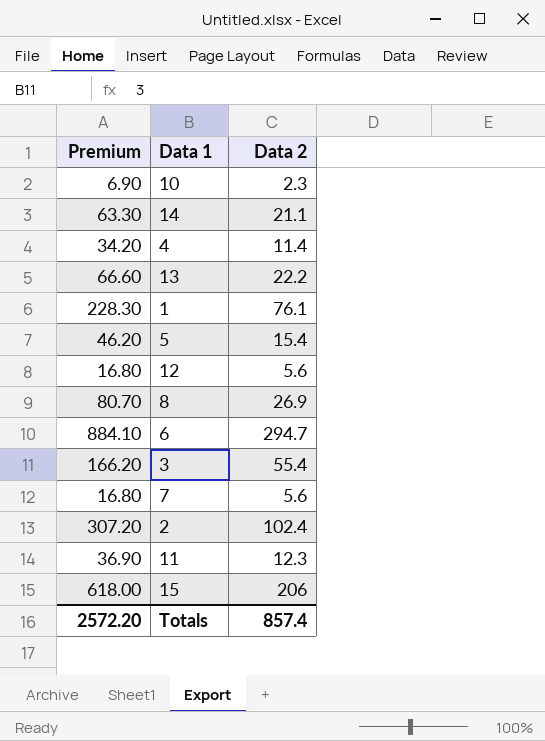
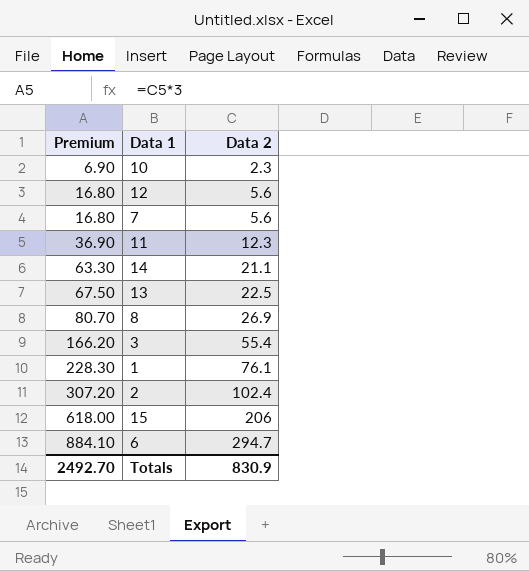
row order: none -> Premium ascending
row 4: 34.20 | 11.4 -> none
row 5: 46.20 | 15.4 -> none
13 | Premium: 66.60 -> 67.50
13 | Data 2: 22.2 -> 22.5
Totals | Premium: 2572.20 -> 2492.70
Totals | Data 2: 857.4 -> 830.9

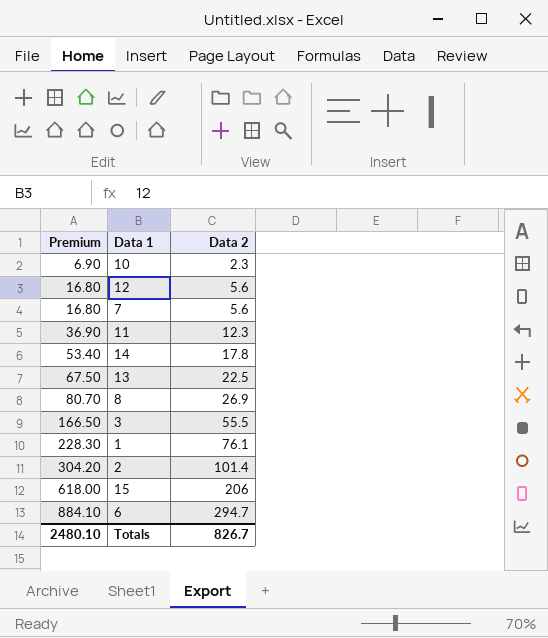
14 | Premium: 63.30 -> 53.40
14 | Data 2: 21.1 -> 17.8
3 | Premium: 166.20 -> 166.50
3 | Data 2: 55.4 -> 55.5
2 | Premium: 307.20 -> 304.20
2 | Data 2: 102.4 -> 101.4
Totals | Premium: 2492.70 -> 2480.10
Totals | Data 2: 830.9 -> 826.7

